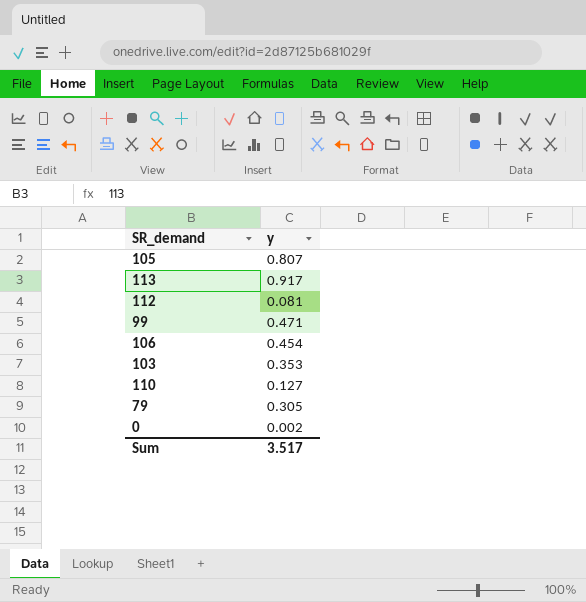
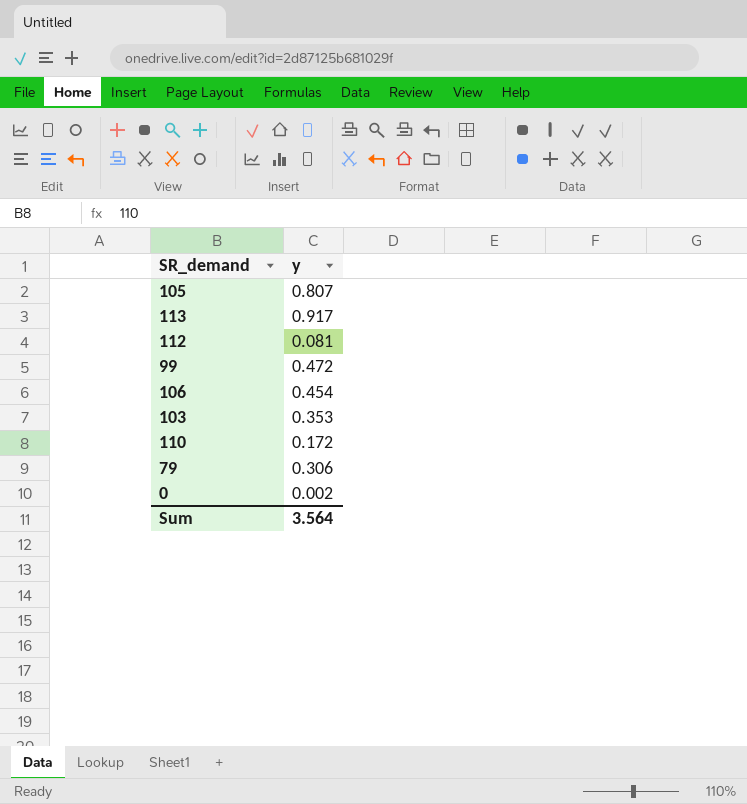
99 | y: 0.471 -> 0.472
110 | y: 0.127 -> 0.172
79 | y: 0.305 -> 0.306
Sum | y: 3.517 -> 3.564

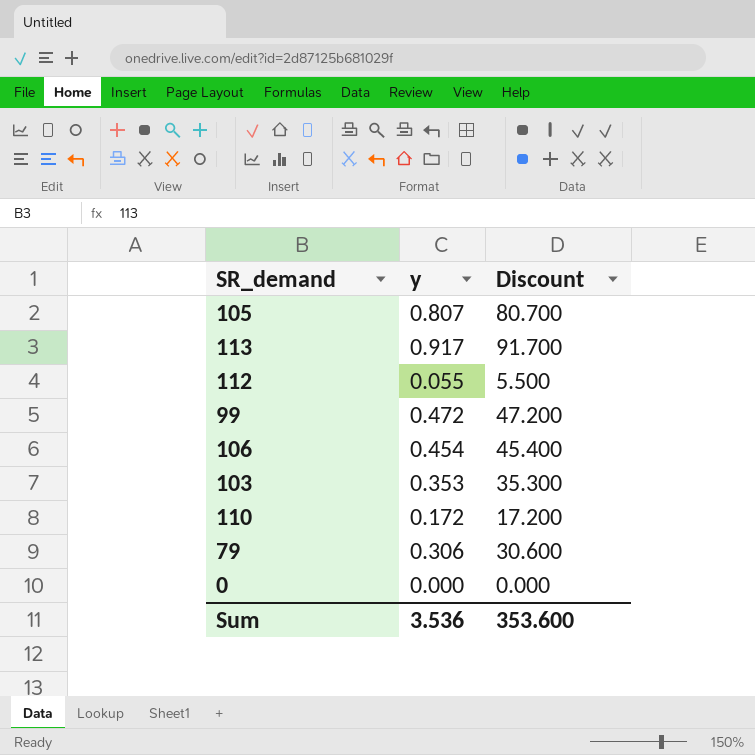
column Discount | formula: none -> [y] * 100
112 | y: 0.081 -> 0.055
0 | y: 0.002 -> 0.000
Sum | y: 3.564 -> 3.536

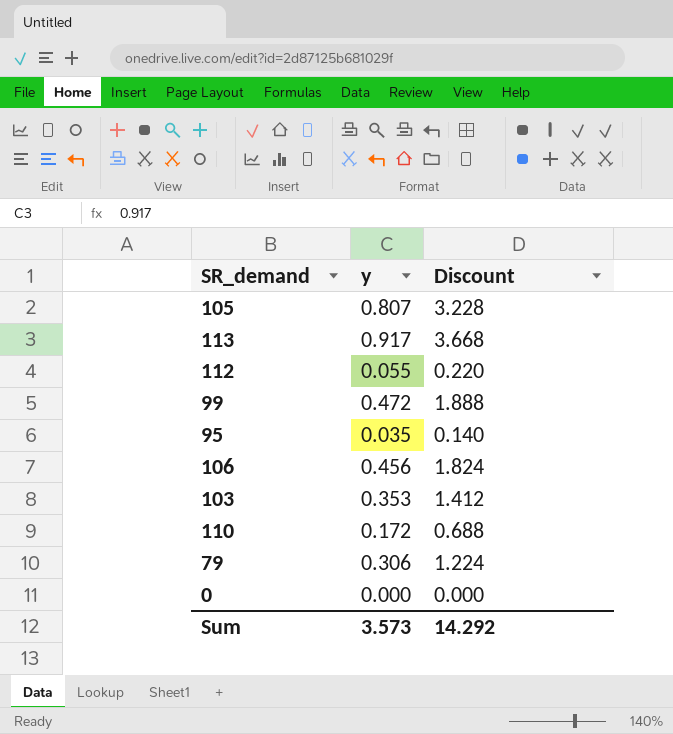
column Discount | formula: [y] * 100 -> [y] * 4
row 95: none -> 0.035 | 0.140
106 | y: 0.454 -> 0.456
Sum | y: 3.536 -> 3.573
Sum | Discount: 353.600 -> 14.292

